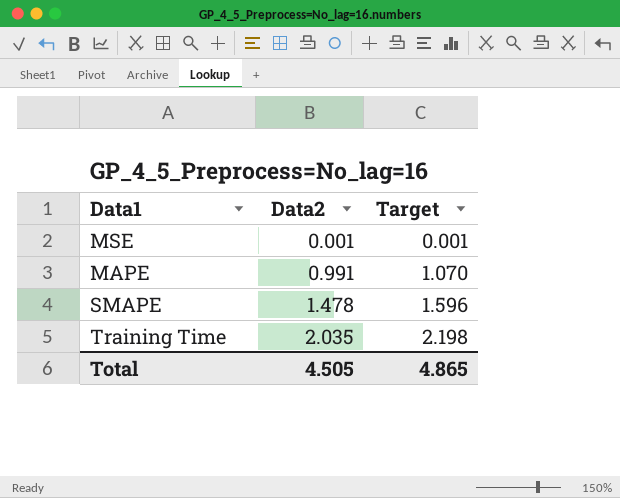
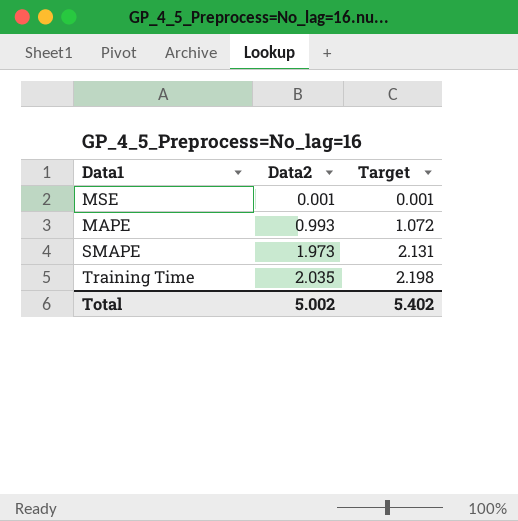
MAPE | Data2: 0.991 -> 0.993
MAPE | Target: 1.070 -> 1.072
SMAPE | Data2: 1.478 -> 1.973
SMAPE | Target: 1.596 -> 2.131
Total | Data2: 4.505 -> 5.002
Total | Target: 4.865 -> 5.402

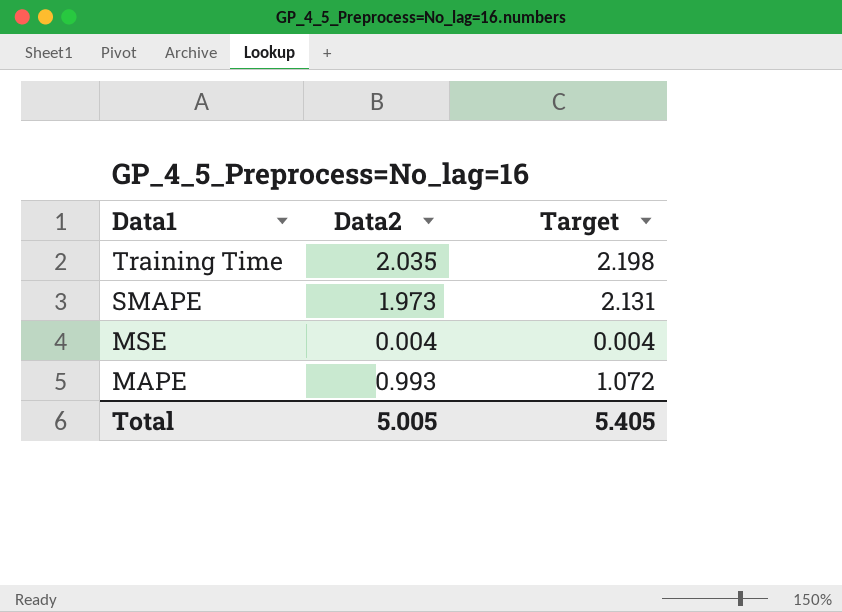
row order: Data2 ascending -> Data1 descending
MSE | Data2: 0.001 -> 0.004
MSE | Target: 0.001 -> 0.004
Total | Data2: 5.002 -> 5.005
Total | Target: 5.402 -> 5.405

